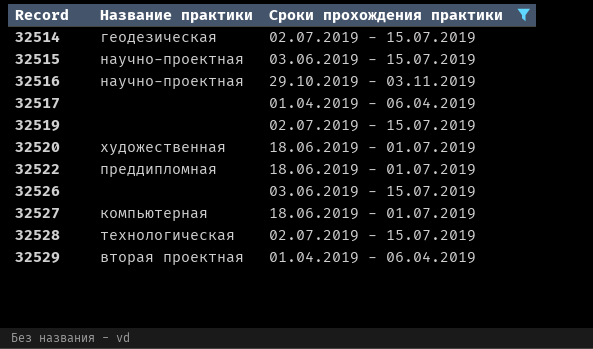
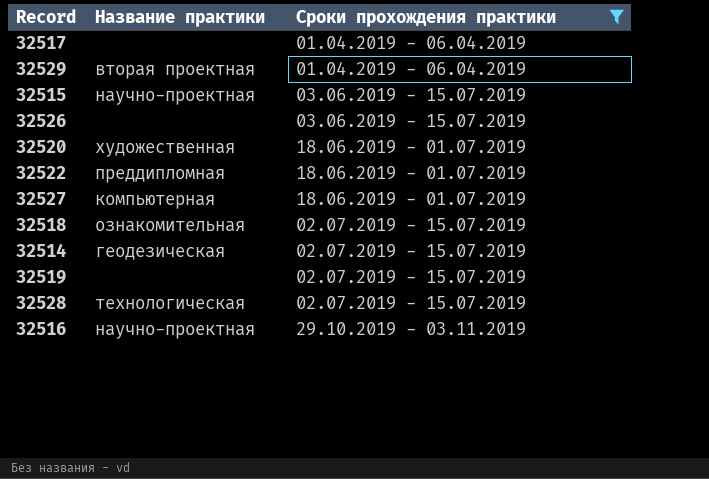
row order: Record ascending -> Сроки прохождения практики ascending
row 32518: none -> ознакомительная | 02.07.2019 - 15.07.2019

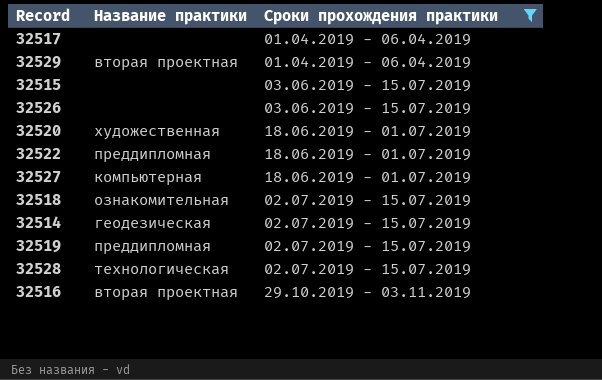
32515 | Название практики: научно-проектная -> none
32519 | Название практики: none -> преддипломная
32516 | Название практики: научно-проектная -> вторая проектная

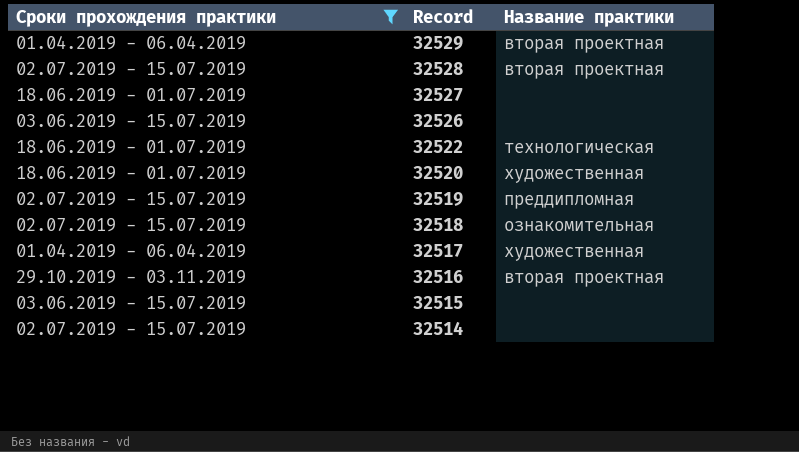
row order: Сроки прохождения практики ascending -> Record descending
column Сроки прохождения практики | position: 3 -> 1
32528 | Название практики: технологическая -> вторая проектная
32527 | Название практики: компьютерная -> none
32522 | Название практики: преддипломная -> технологическая
32517 | Название практики: none -> художественная
32514 | Название практики: геодезическая -> none

